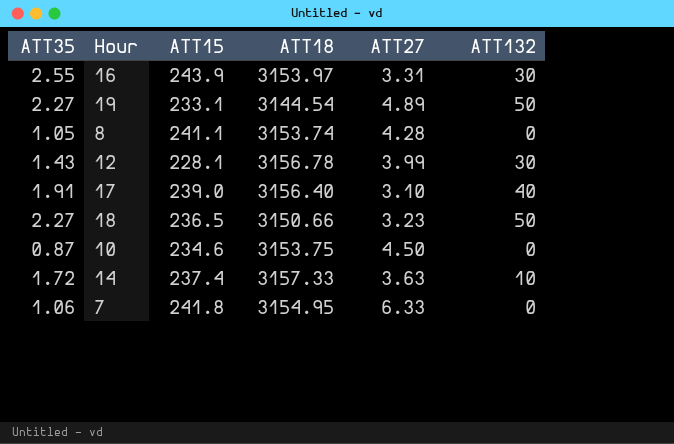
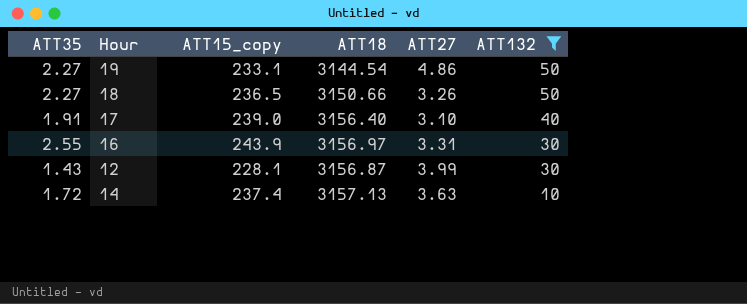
filter: none -> ATT132 != 0
row order: none -> ATT132 descending
column name: ATT15 -> ATT15_copy
19 | ATT27: 4.89 -> 4.86
18 | ATT27: 3.23 -> 3.26
16 | ATT18: 3153.97 -> 3156.97
12 | ATT18: 3156.78 -> 3156.87
14 | ATT18: 3157.33 -> 3157.13

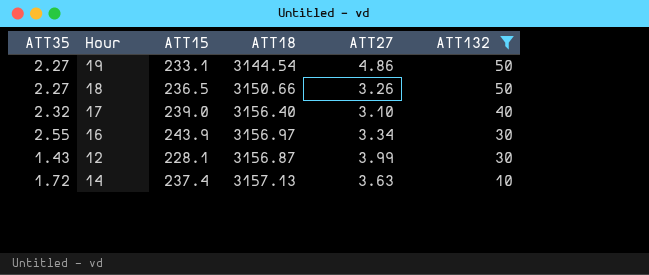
column name: ATT15_copy -> ATT15
17 | ATT35: 1.91 -> 2.32
16 | ATT27: 3.31 -> 3.34

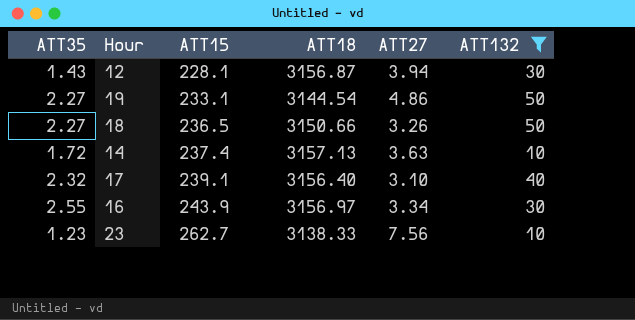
row order: ATT132 descending -> ATT15 ascending
12 | ATT27: 3.99 -> 3.94
17 | ATT15: 239.0 -> 239.1
row 23: none -> 1.23 | 262.7 | 3138.33 | 7.56 | 10

